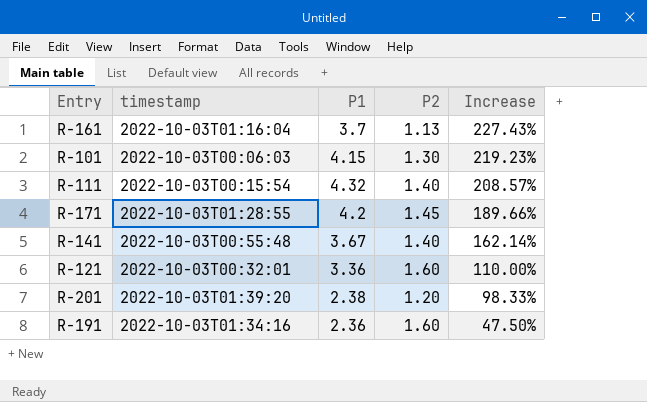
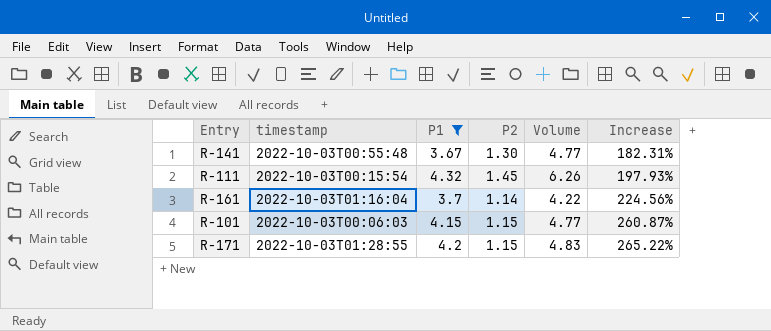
filter: none -> P1 >= 3.67
row order: Increase descending -> Increase ascending
column Volume | formula: none -> [P1] * [P2]
R-141 | P2: 1.40 -> 1.30
R-141 | Increase: 162.14% -> 182.31%
R-111 | P2: 1.40 -> 1.45
R-111 | Increase: 208.57% -> 197.93%
R-161 | P2: 1.13 -> 1.14
R-161 | Increase: 227.43% -> 224.56%
R-101 | P2: 1.30 -> 1.15
R-101 | Increase: 219.23% -> 260.87%
R-171 | P2: 1.45 -> 1.15
R-171 | Increase: 189.66% -> 265.22%

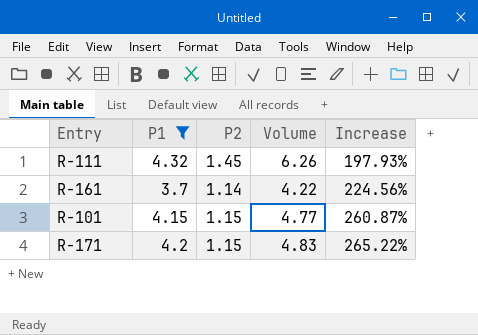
column timestamp | position: 2 -> none
row R-141: 2022-10-03T00:55:48 | 3.67 | 1.30 | 4.77 | 182.31% -> none

